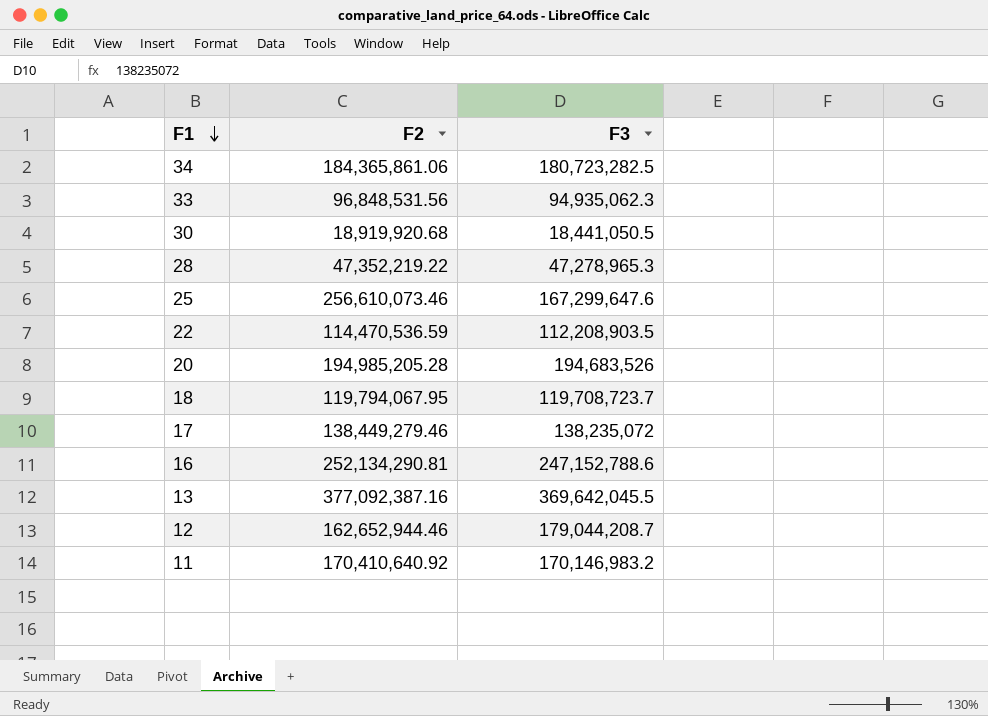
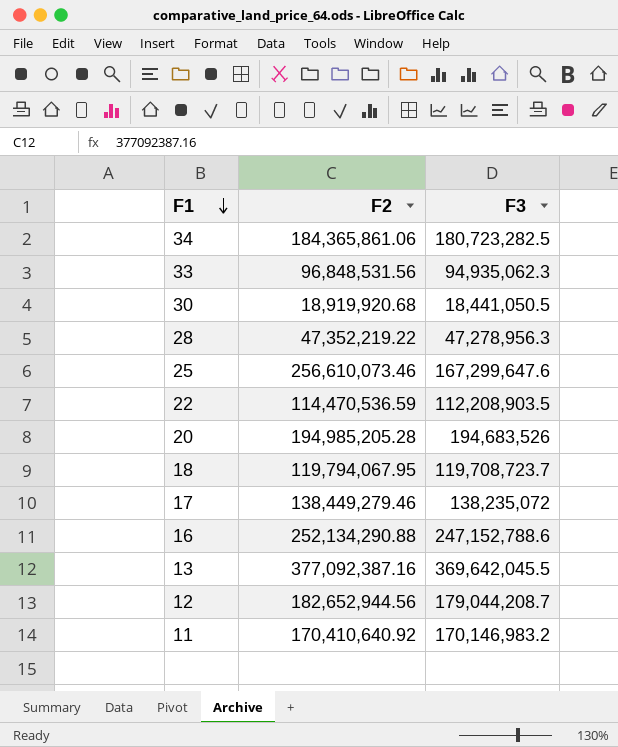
28 | F3: 47,278,965.3 -> 47,278,956.3
16 | F2: 252,134,290.81 -> 252,134,290.88
12 | F2: 162,652,944.46 -> 182,652,944.56

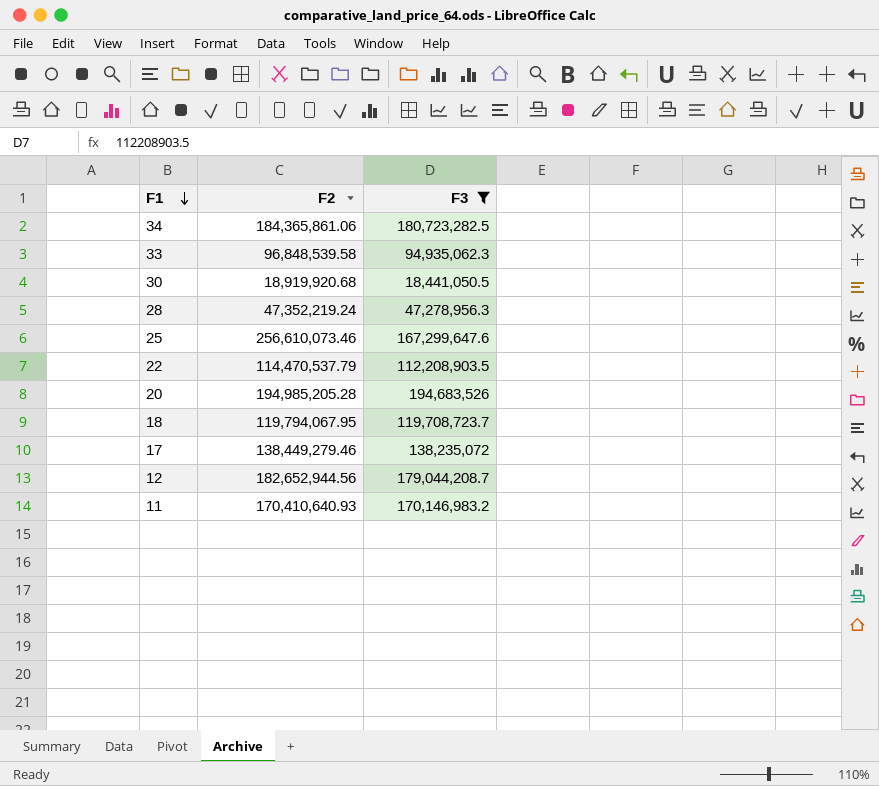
filter: none -> F3 <= 194,683,526
33 | F2: 96,848,531.56 -> 96,848,539.58
28 | F2: 47,352,219.22 -> 47,352,219.24
22 | F2: 114,470,536.59 -> 114,470,537.79
11 | F2: 170,410,640.92 -> 170,410,640.93

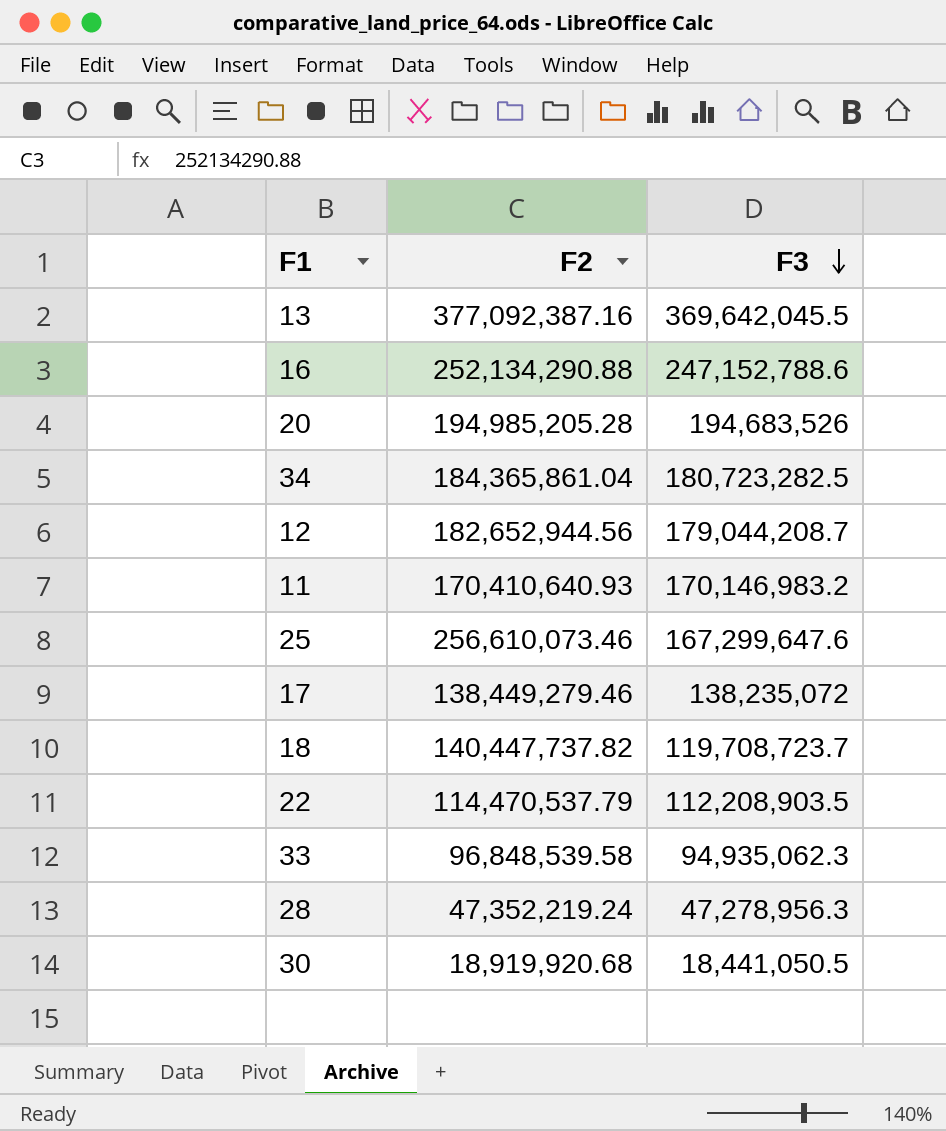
filter: F3 <= 194,683,526 -> none
row order: F1 descending -> F3 descending
34 | F2: 184,365,861.06 -> 184,365,861.04
18 | F2: 119,794,067.95 -> 140,447,737.82

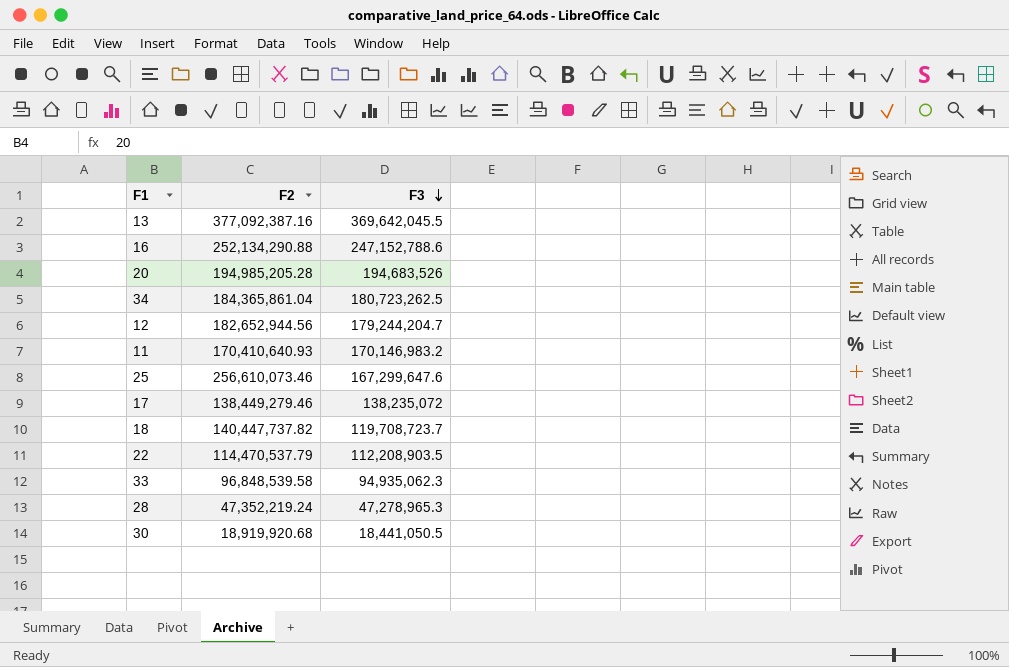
34 | F3: 180,723,282.5 -> 180,723,262.5
12 | F3: 179,044,208.7 -> 179,244,204.7
28 | F3: 47,278,956.3 -> 47,278,965.3

